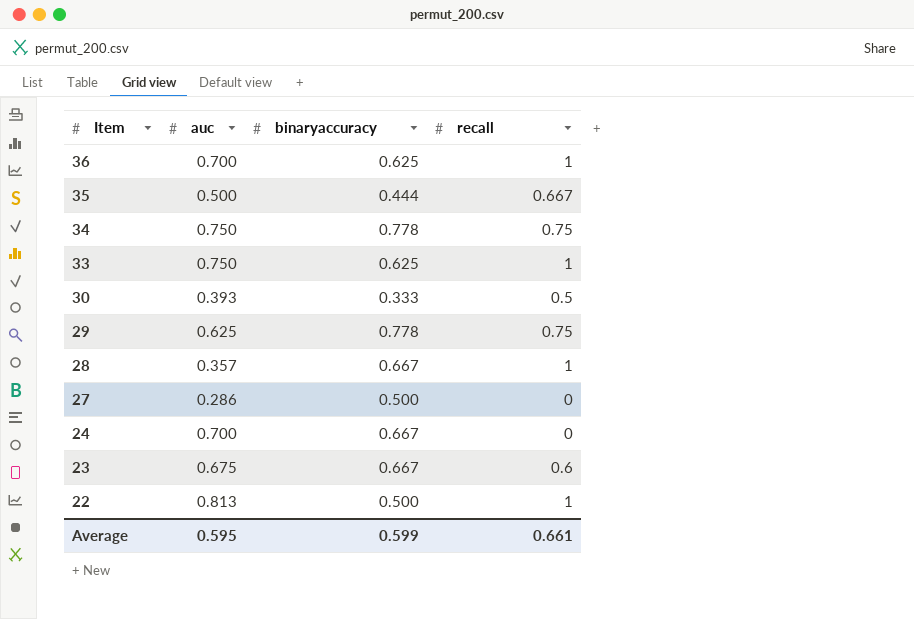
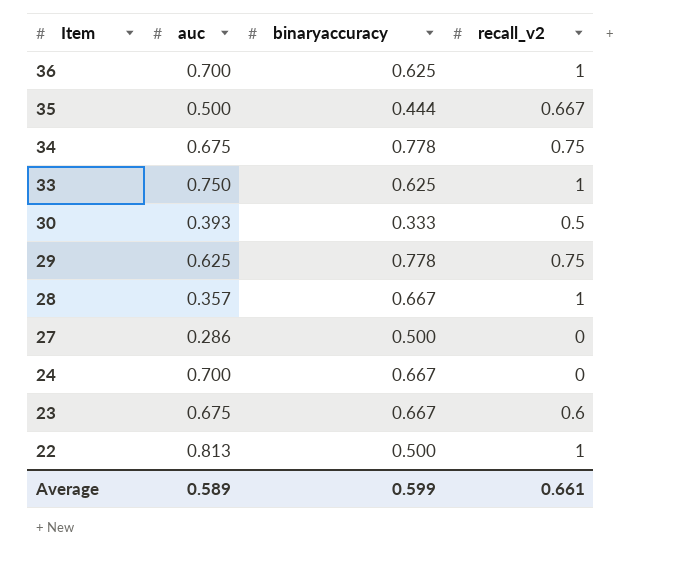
column name: recall -> recall_v2
34 | auc: 0.750 -> 0.675
Average | auc: 0.595 -> 0.589

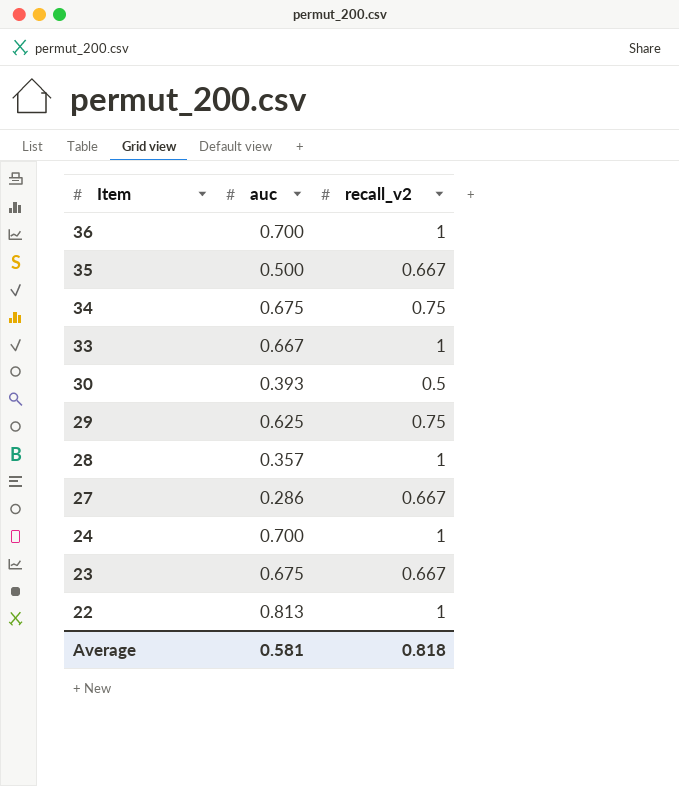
column binaryaccuracy | position: 3 -> none
33 | auc: 0.750 -> 0.667
27 | recall_v2: 0 -> 0.667
24 | recall_v2: 0 -> 1
23 | recall_v2: 0.6 -> 0.667
Average | auc: 0.589 -> 0.581
Average | recall_v2: 0.661 -> 0.818

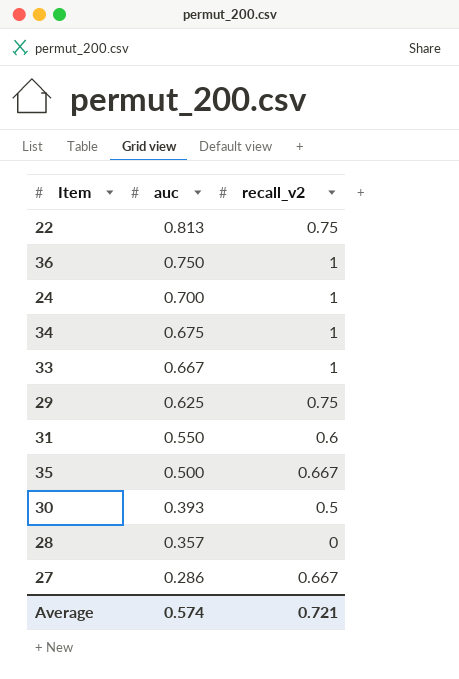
row order: Item descending -> auc descending
row 23: 0.675 | 0.667 -> none
22 | recall_v2: 1 -> 0.75
36 | auc: 0.700 -> 0.750
34 | recall_v2: 0.75 -> 1
row 31: none -> 0.550 | 0.6
28 | recall_v2: 1 -> 0
Average | auc: 0.581 -> 0.574
Average | recall_v2: 0.818 -> 0.721

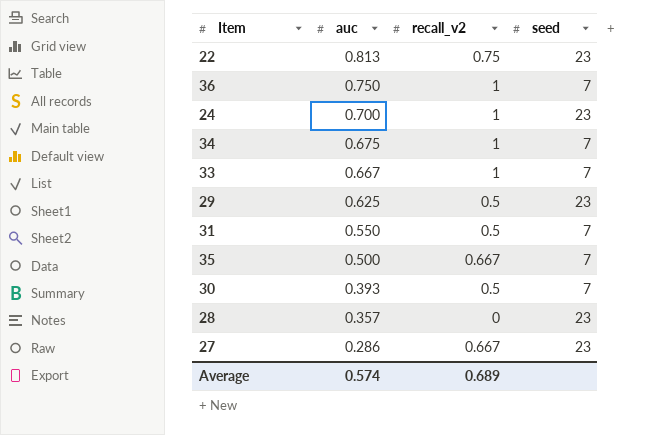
column seed | position: none -> 4
29 | recall_v2: 0.75 -> 0.5
31 | recall_v2: 0.6 -> 0.5
Average | recall_v2: 0.721 -> 0.689

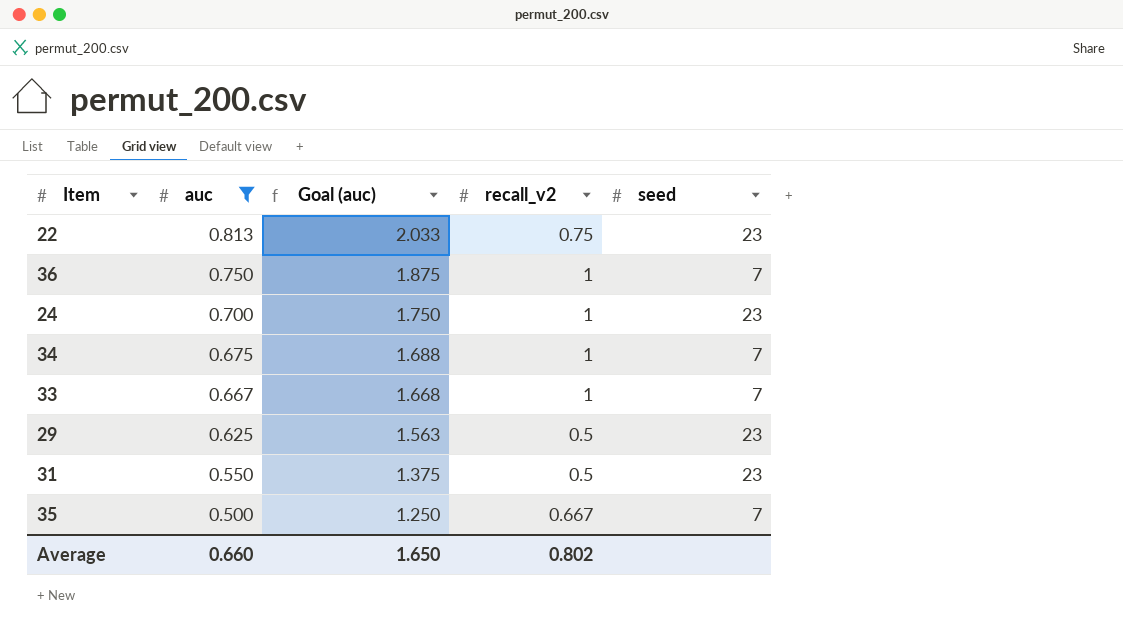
filter: none -> auc >= 0.500
column Goal (auc) | formula: none -> [auc] * 2.5
31 | seed: 7 -> 23
Average | auc: 0.574 -> 0.660
Average | recall_v2: 0.689 -> 0.802

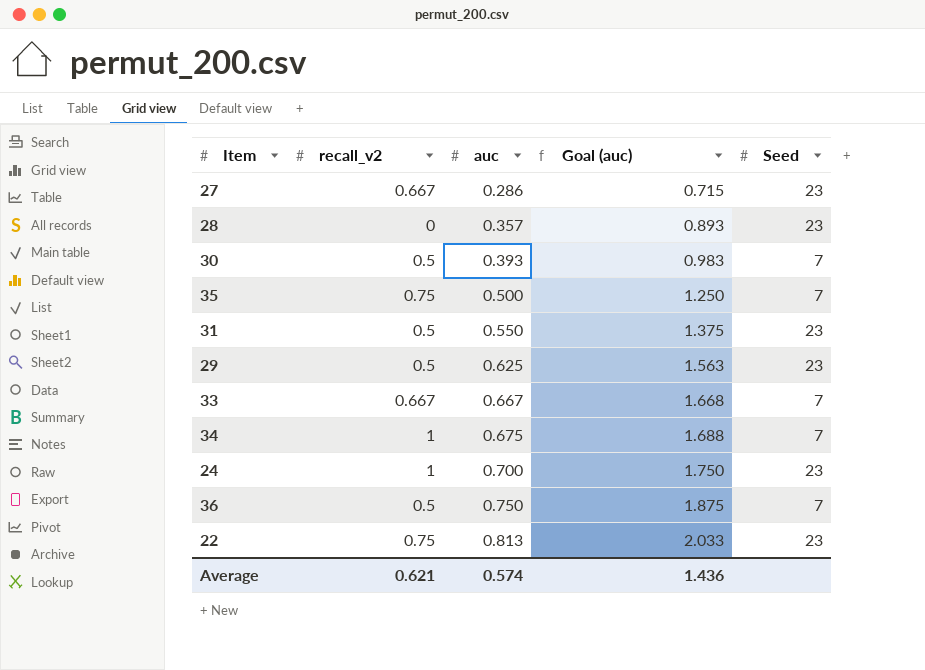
filter: auc >= 0.500 -> none
row order: auc descending -> auc ascending
column recall_v2 | position: 4 -> 2
column name: seed -> Seed
35 | recall_v2: 0.667 -> 0.75
33 | recall_v2: 1 -> 0.667
36 | recall_v2: 1 -> 0.5
Average | recall_v2: 0.802 -> 0.621
Average | auc: 0.660 -> 0.574
Average | Goal (auc): 1.650 -> 1.436

